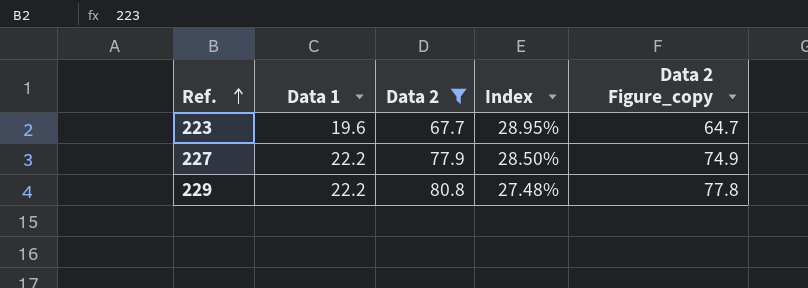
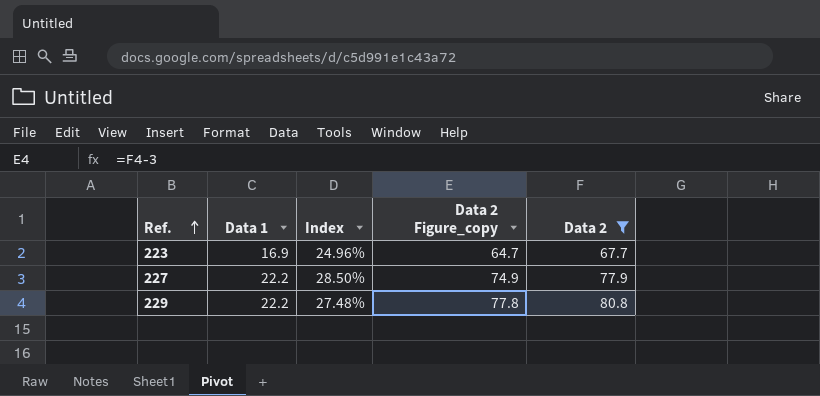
column Data 2 | position: 3 -> 5
223 | Data 1: 19.6 -> 16.9
223 | Index: 28.95% -> 24.96%

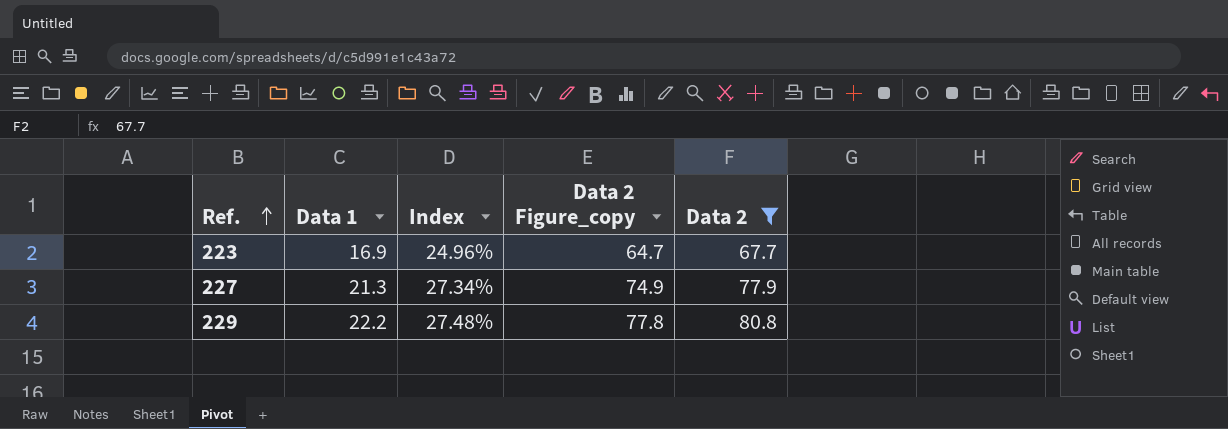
227 | Data 1: 22.2 -> 21.3
227 | Index: 28.50% -> 27.34%

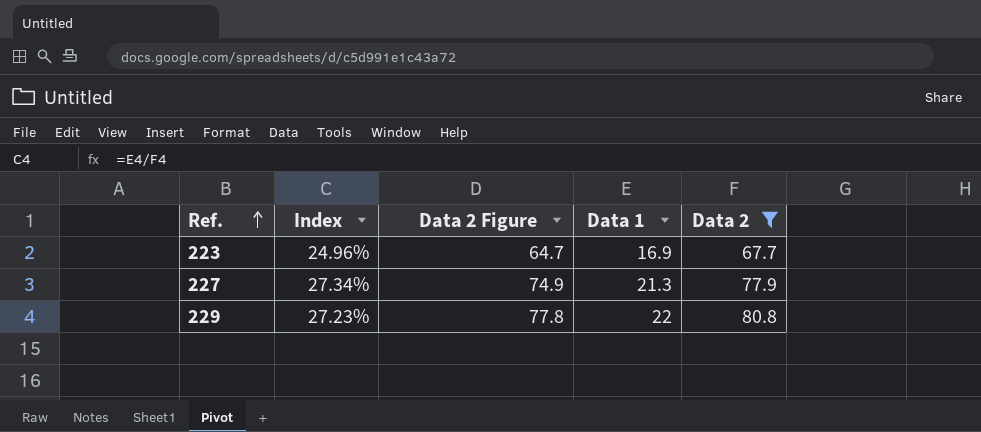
column name: Data 2 Figure_copy -> Data 2 Figure
column Data 1 | position: 2 -> 4
229 | Index: 27.48% -> 27.23%
229 | Data 1: 22.2 -> 22

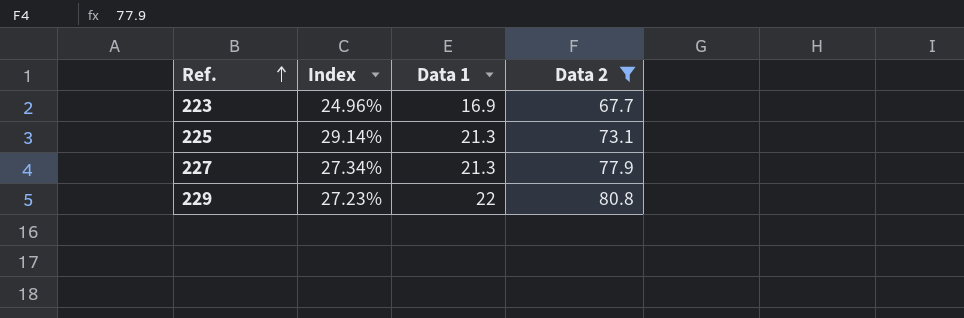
column Data 2 Figure | formula: [Data 2] - 3 -> none
row 225: none -> 29.14% | 21.3 | 73.1

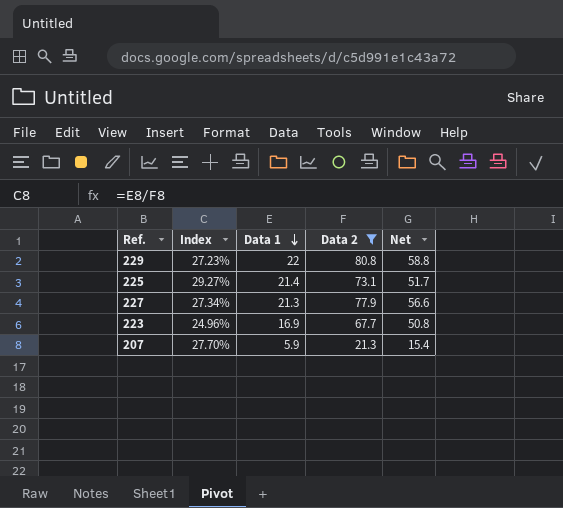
row order: Ref. ascending -> Data 1 descending
column Net | formula: none -> [Data 2] - [Data 1]
225 | Index: 29.14% -> 29.27%
225 | Data 1: 21.3 -> 21.4
row 207: none -> 27.70% | 5.9 | 21.3 | 15.4

